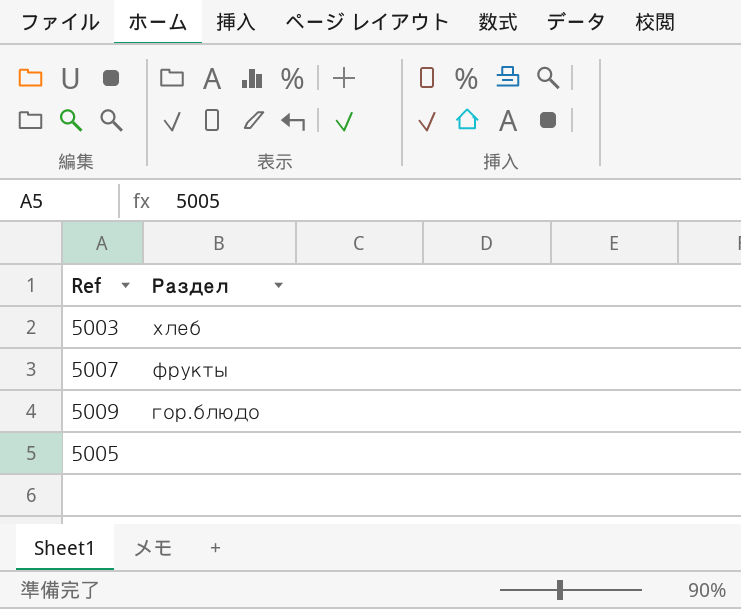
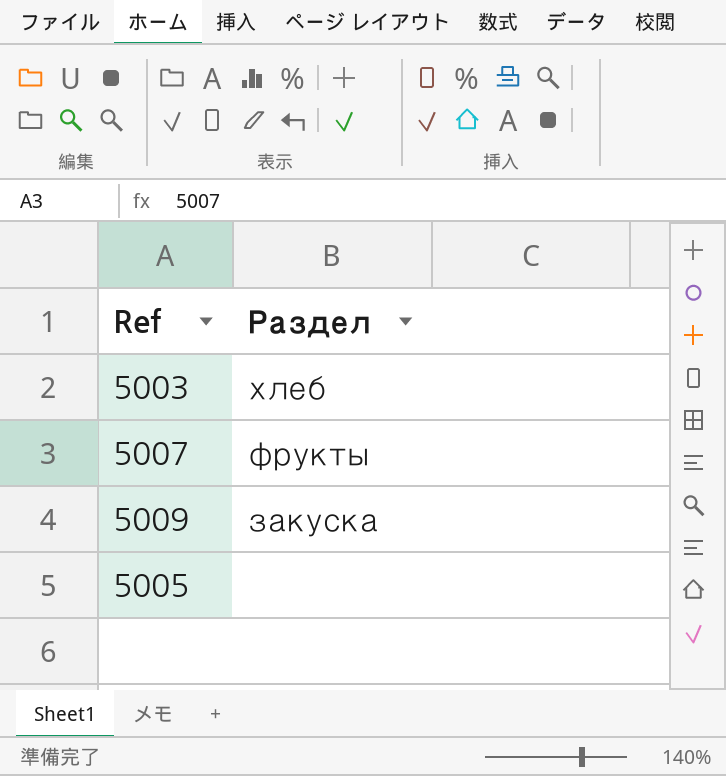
5009 | Раздел: гор.блюдо -> закуска

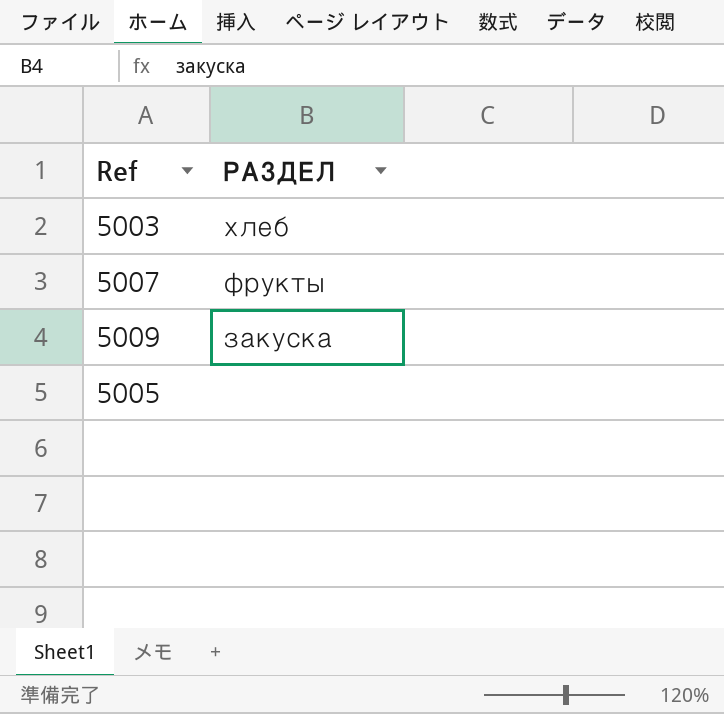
column name: Раздел -> РАЗДЕЛ

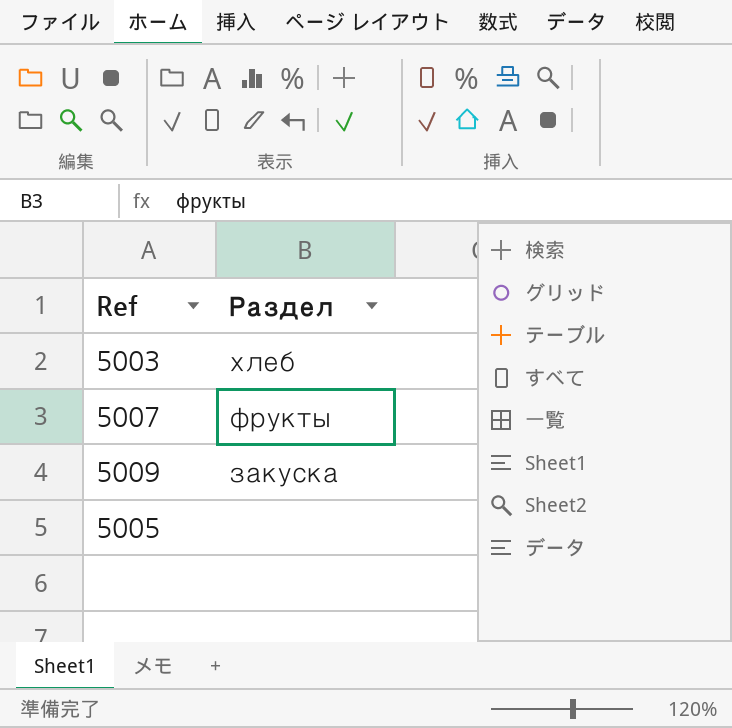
column name: РАЗДЕЛ -> Раздел

